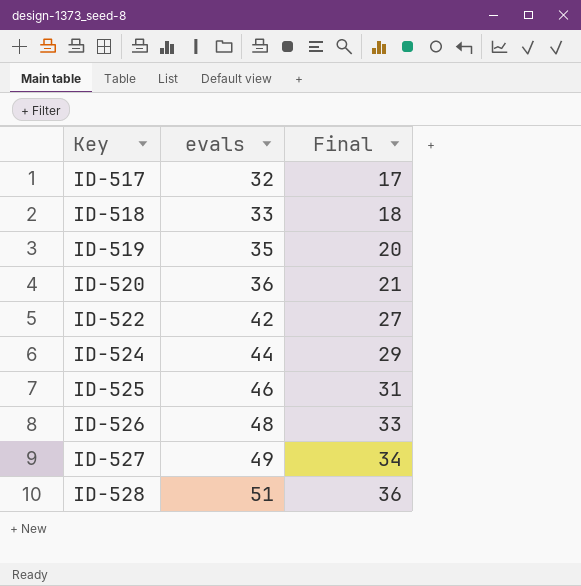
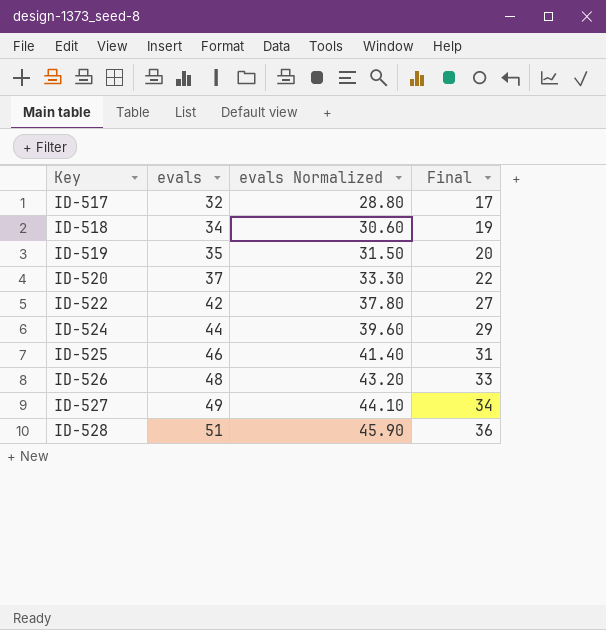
column evals Normalized | formula: none -> [evals] * 0.9
ID-518 | evals: 33 -> 34
ID-518 | Final: 18 -> 19
ID-520 | evals: 36 -> 37
ID-520 | Final: 21 -> 22

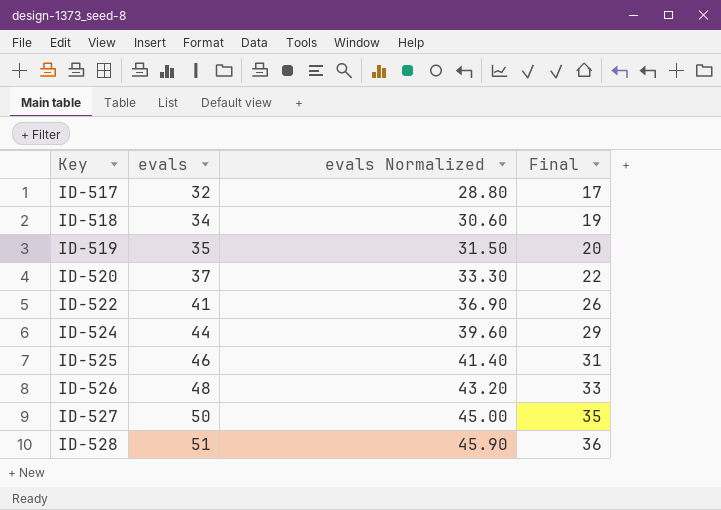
ID-522 | evals: 42 -> 41
ID-522 | evals Normalized: 37.80 -> 36.90
ID-522 | Final: 27 -> 26
ID-527 | evals: 49 -> 50
ID-527 | evals Normalized: 44.10 -> 45.00
ID-527 | Final: 34 -> 35

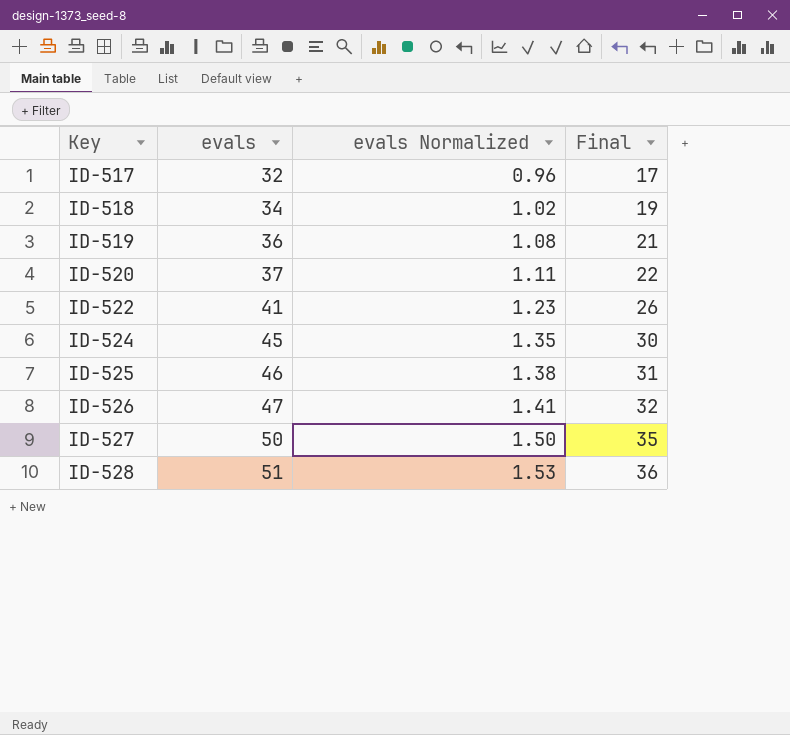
column evals Normalized | formula: [evals] * 0.9 -> [evals] * 0.03
ID-519 | evals: 35 -> 36
ID-519 | Final: 20 -> 21
ID-524 | evals: 44 -> 45
ID-524 | Final: 29 -> 30
ID-526 | evals: 48 -> 47
ID-526 | Final: 33 -> 32

